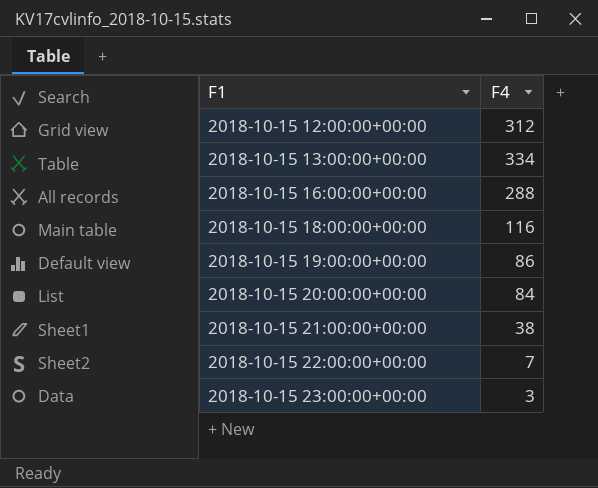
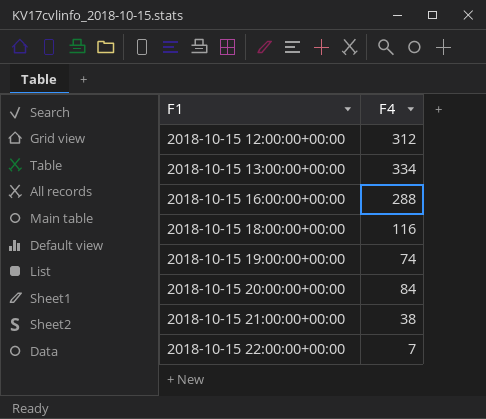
row 2018-10-15 23:00:00+00:00: 3 -> none
2018-10-15 19:00:00+00:00 | F4: 86 -> 74

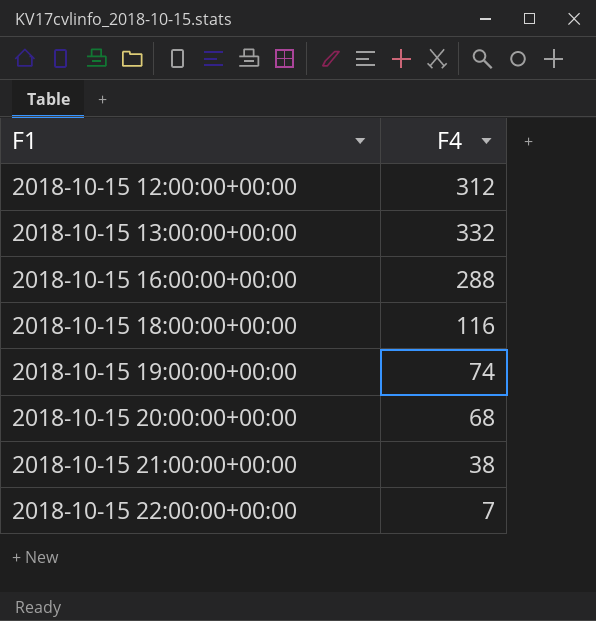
2018-10-15 13:00:00+00:00 | F4: 334 -> 332
2018-10-15 20:00:00+00:00 | F4: 84 -> 68

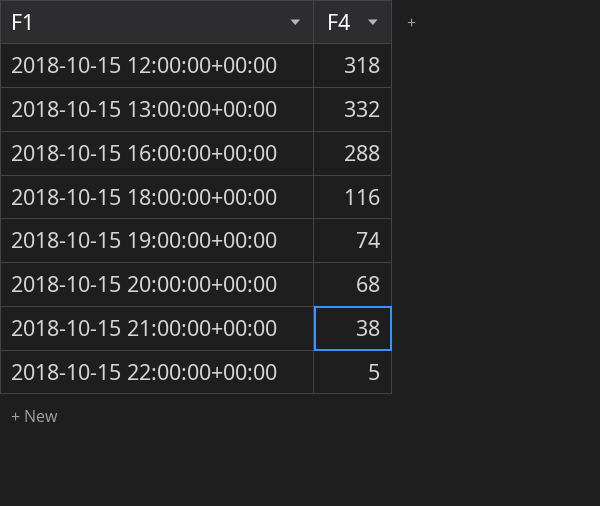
2018-10-15 12:00:00+00:00 | F4: 312 -> 318
2018-10-15 22:00:00+00:00 | F4: 7 -> 5

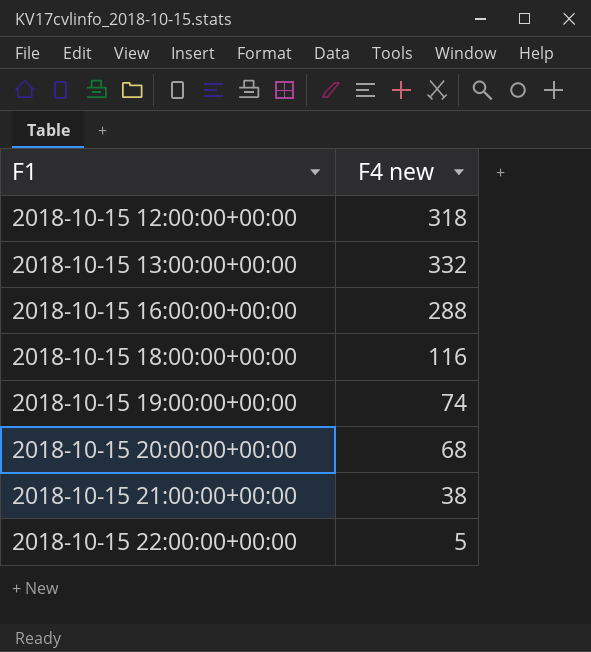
column name: F4 -> F4 new

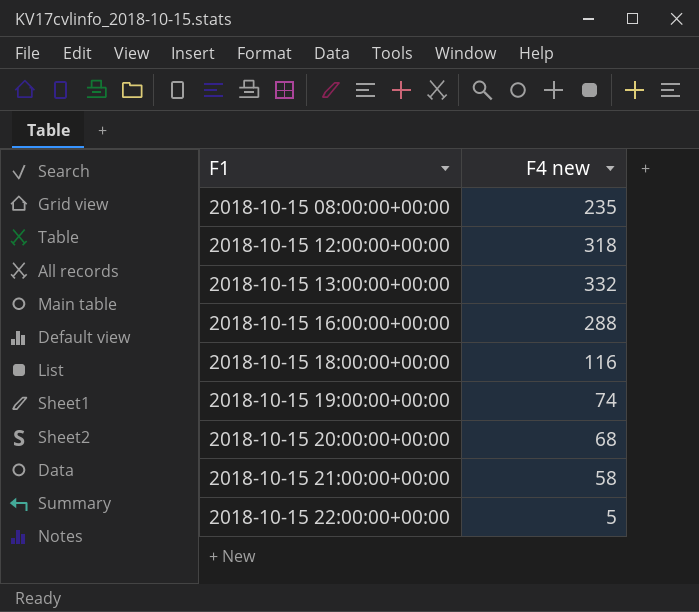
row 2018-10-15 08:00:00+00:00: none -> 235
2018-10-15 21:00:00+00:00 | F4 new: 38 -> 58

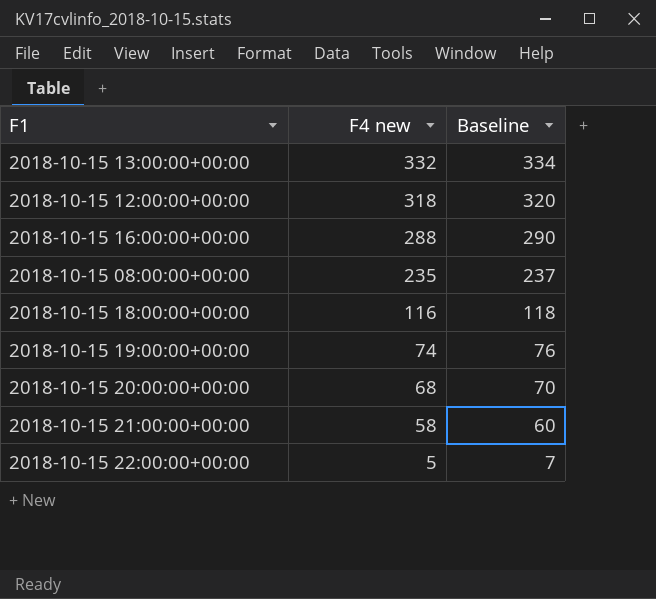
row order: F1 ascending -> F4 new descending
column Baseline | formula: none -> [F4 new] + 2

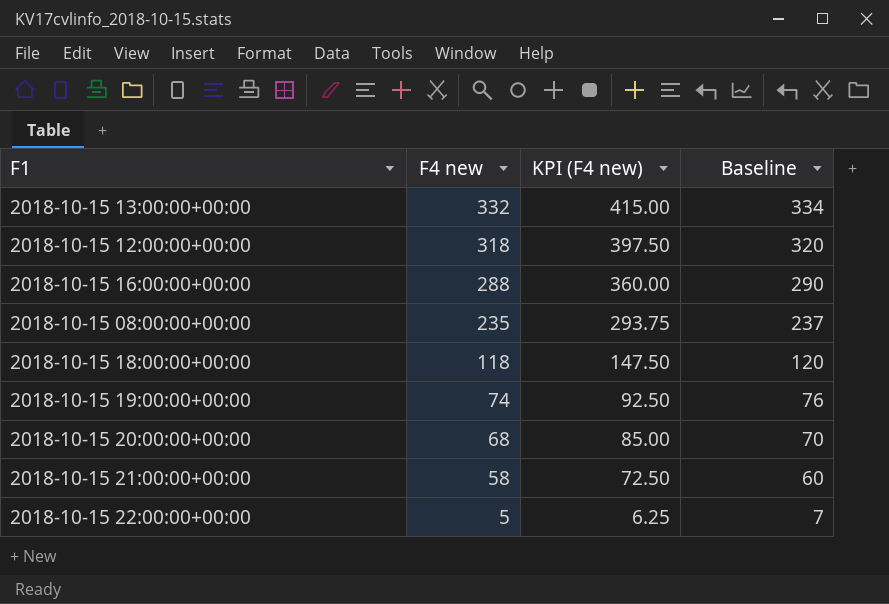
column KPI (F4 new) | formula: none -> [F4 new] * 1.25
2018-10-15 18:00:00+00:00 | F4 new: 116 -> 118
2018-10-15 18:00:00+00:00 | Baseline: 118 -> 120

